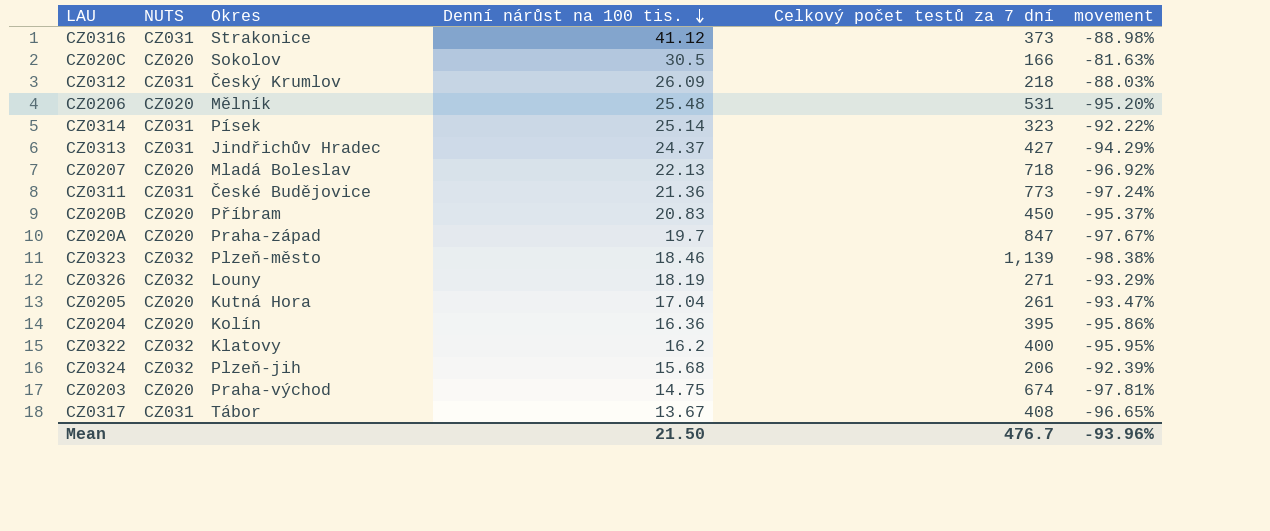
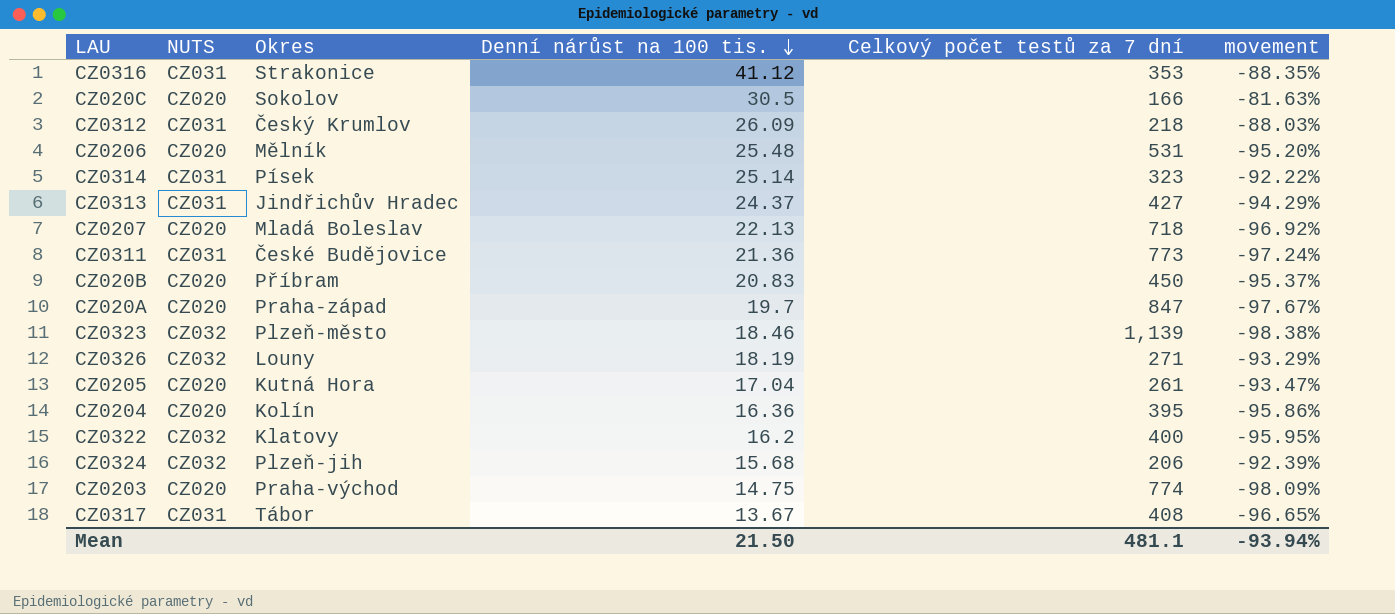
CZ0316 | Celkový počet testů za 7 dní: 373 -> 353
CZ0316 | movement: -88.98% -> -88.35%
CZ0203 | Celkový počet testů za 7 dní: 674 -> 774
CZ0203 | movement: -97.81% -> -98.09%
Mean | Celkový počet testů za 7 dní: 476.7 -> 481.1
Mean | movement: -93.96% -> -93.94%

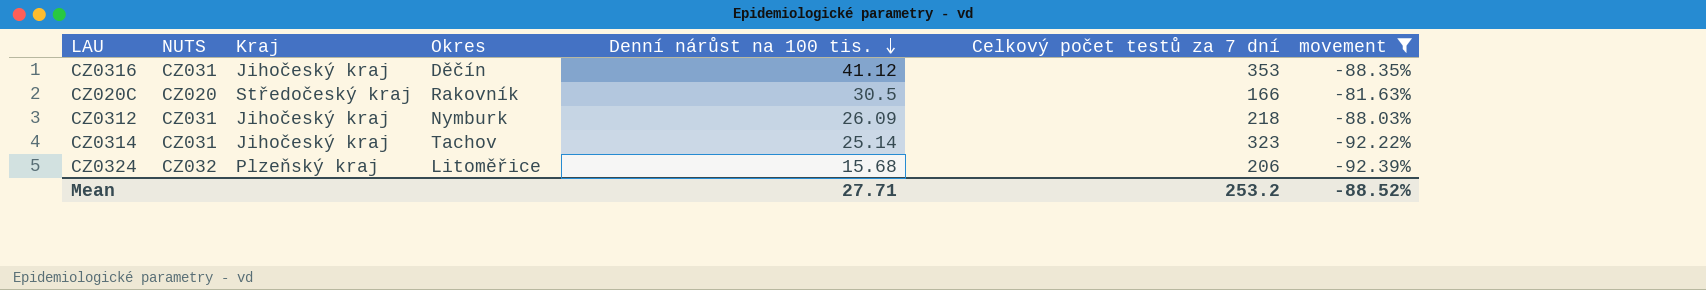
filter: none -> movement >= -92.39%
column Kraj | position: none -> 3
CZ0316 | Okres: Strakonice -> Děčín
CZ020C | Okres: Sokolov -> Rakovník
CZ0312 | Okres: Český Krumlov -> Nymburk
CZ0314 | Okres: Písek -> Tachov
CZ0324 | Okres: Plzeň-jih -> Litoměřice
Mean | Denní nárůst na 100 tis.: 21.50 -> 27.71
Mean | Celkový počet testů za 7 dní: 481.1 -> 253.2
Mean | movement: -93.94% -> -88.52%

